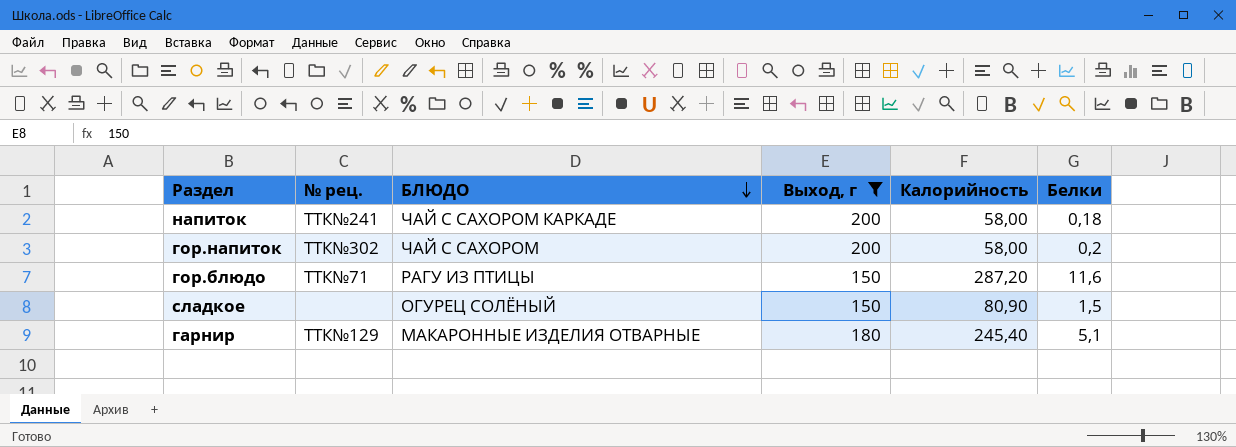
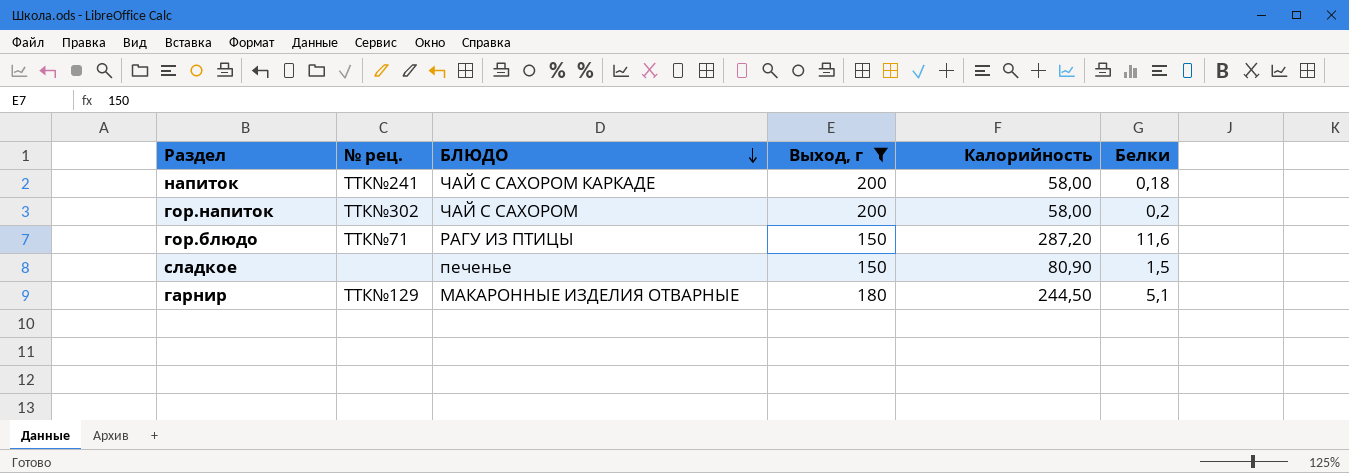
сладкое | БЛЮДО: ОГУРЕЦ СОЛЁНЫЙ -> печенье
гарнир | Калорийность: 245,40 -> 244,50

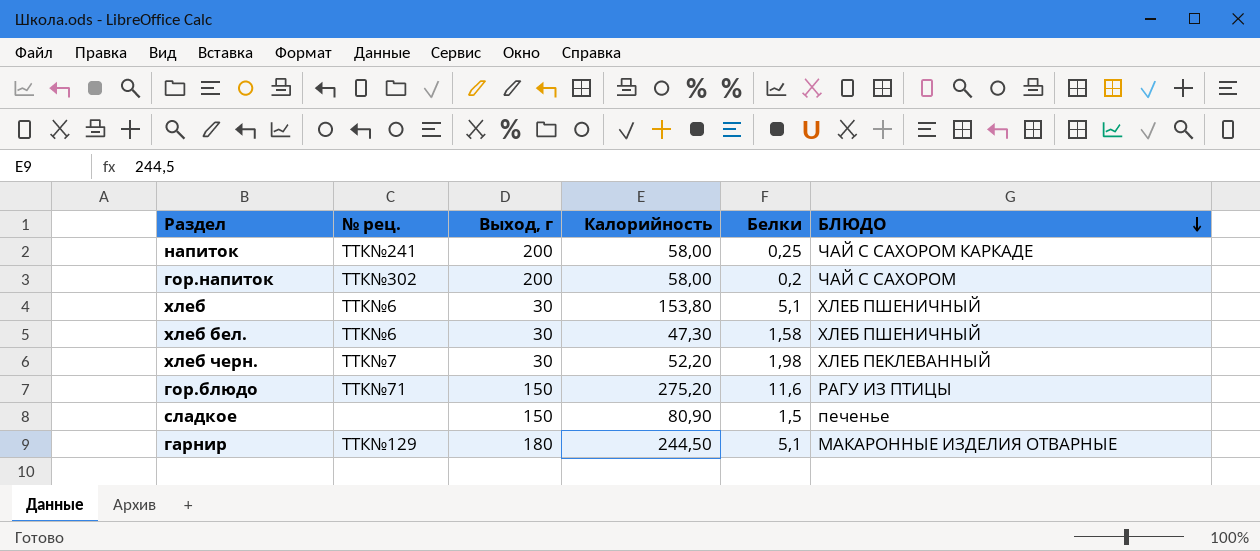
filter: Выход, г != 30 -> none
column БЛЮДО | position: 3 -> 6
напиток | Белки: 0,18 -> 0,25
гор.блюдо | Калорийность: 287,20 -> 275,20

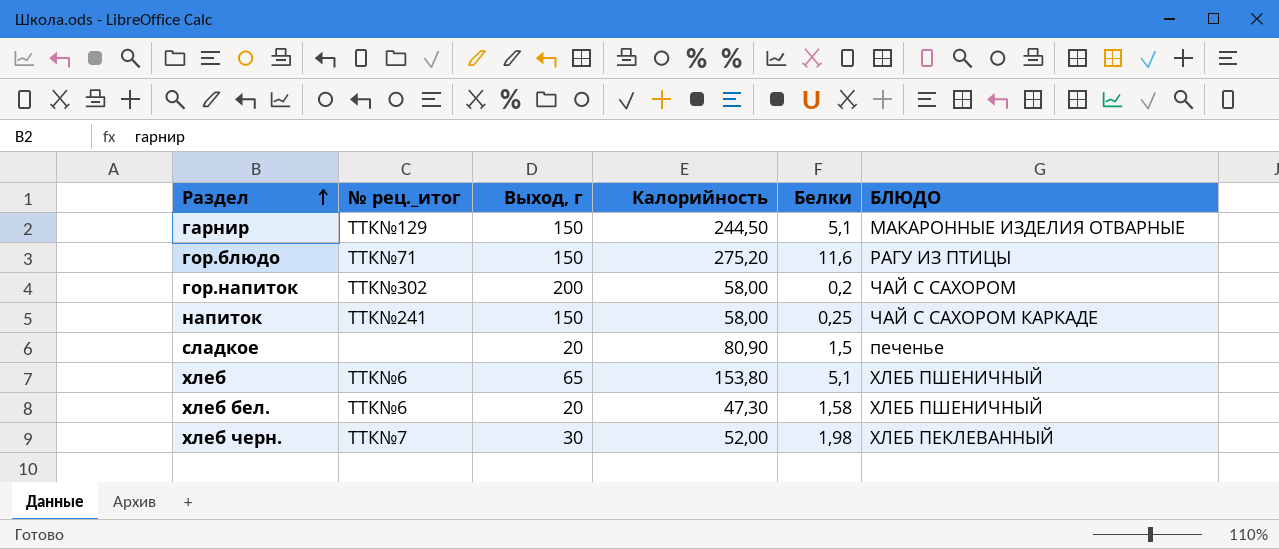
row order: БЛЮДО descending -> Раздел ascending
column name: № рец. -> № рец._итог
гарнир | Выход, г: 180 -> 150
напиток | Выход, г: 200 -> 150
сладкое | Выход, г: 150 -> 20
хлеб | Выход, г: 30 -> 65
хлеб бел. | Выход, г: 30 -> 20
хлеб черн. | Калорийность: 52,20 -> 52,00

